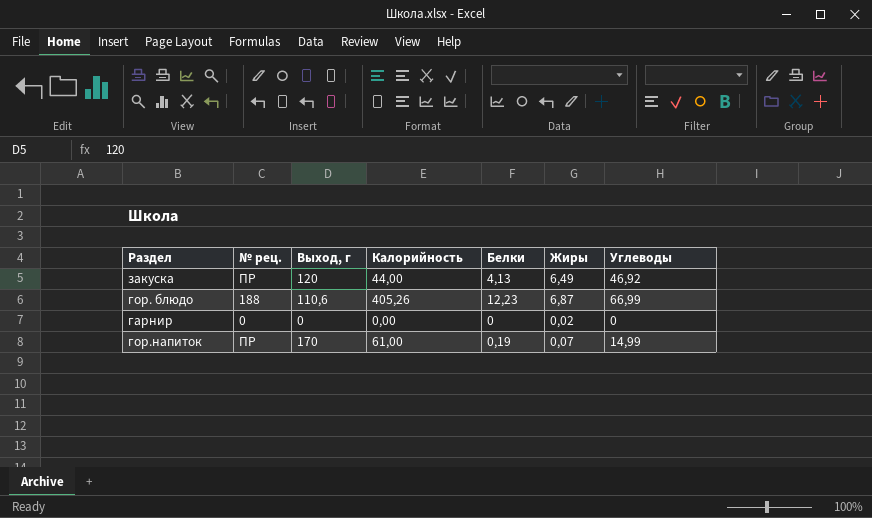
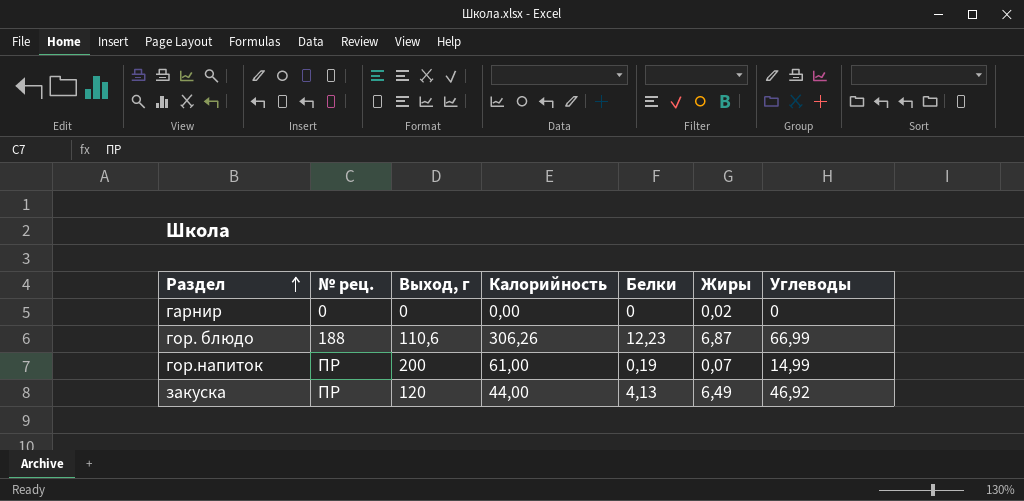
row order: none -> Раздел ascending
гор. блюдо | Калорийность: 405,26 -> 306,26
гор.напиток | Выход, г: 170 -> 200

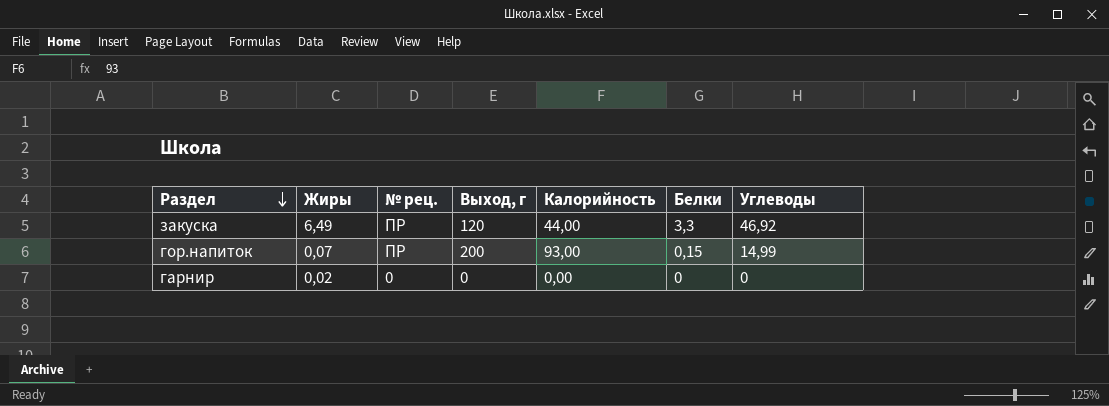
row order: Раздел ascending -> Раздел descending
column Жиры | position: 6 -> 2
row гор. блюдо: 188 | 110,6 | 306,26 | 12,23 | 6,87 | 66,99 -> none
закуска | Белки: 4,13 -> 3,3
гор.напиток | Калорийность: 61,00 -> 93,00
гор.напиток | Белки: 0,19 -> 0,15

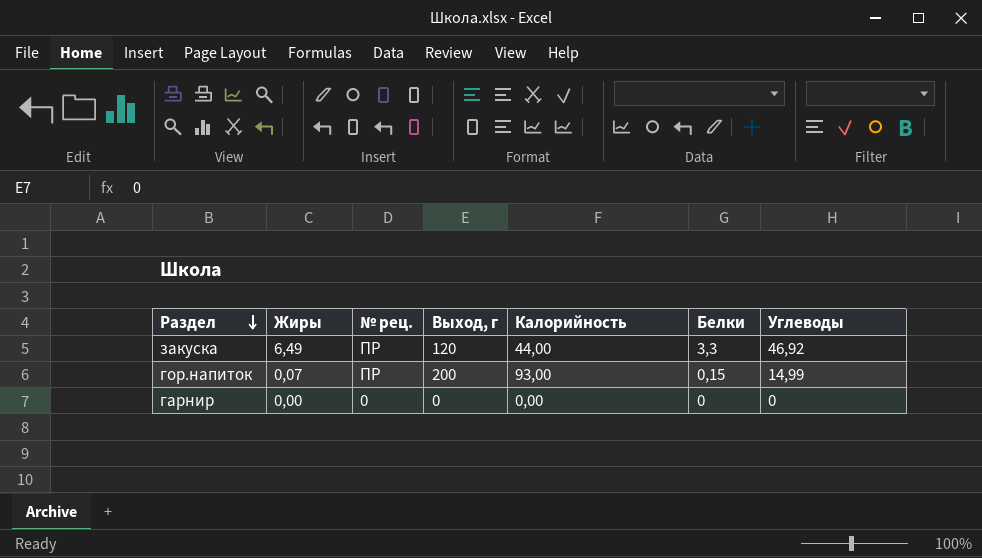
гарнир | Жиры: 0,02 -> 0,00

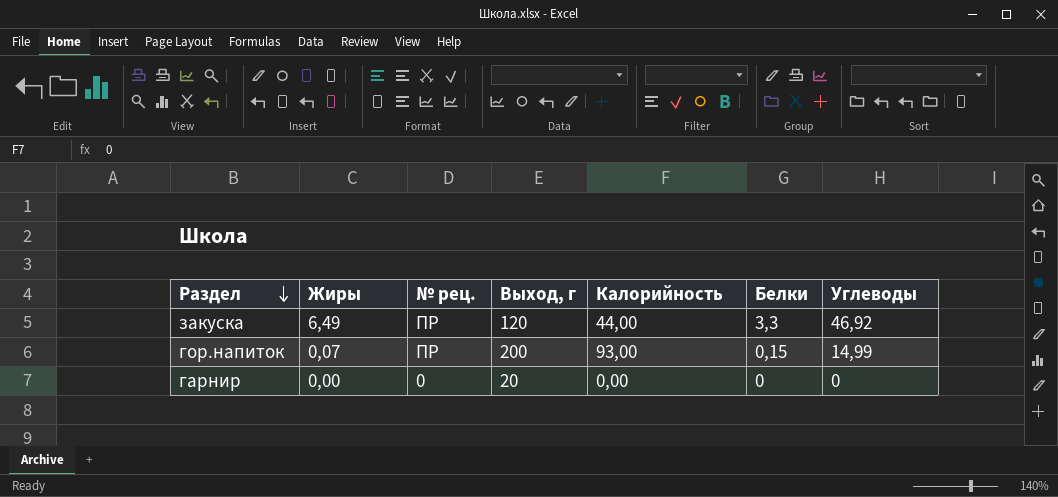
гарнир | Выход, г: 0 -> 20

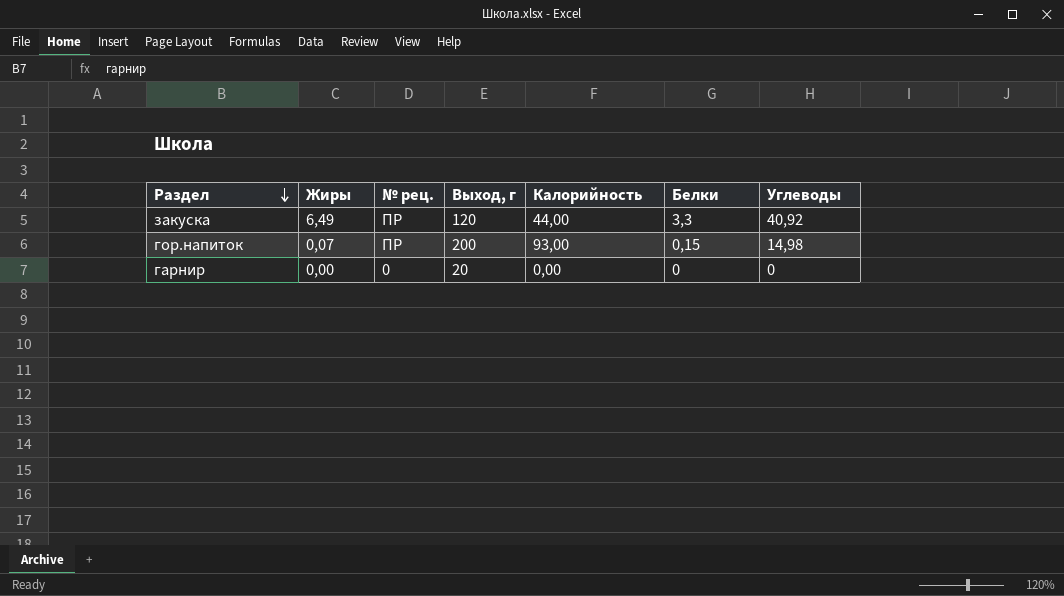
закуска | Углеводы: 46,92 -> 40,92
гор.напиток | Углеводы: 14,99 -> 14,98

